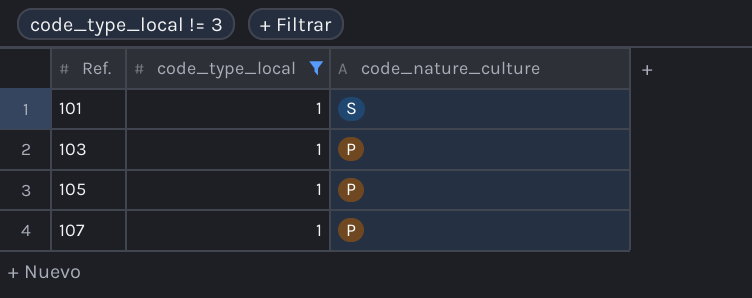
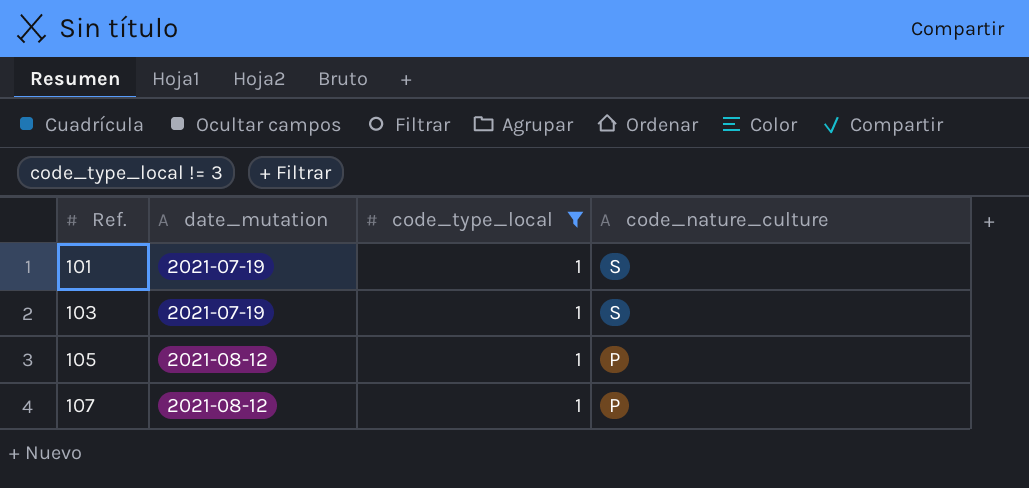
column date_mutation | position: none -> 2
103 | code_nature_culture: P -> S

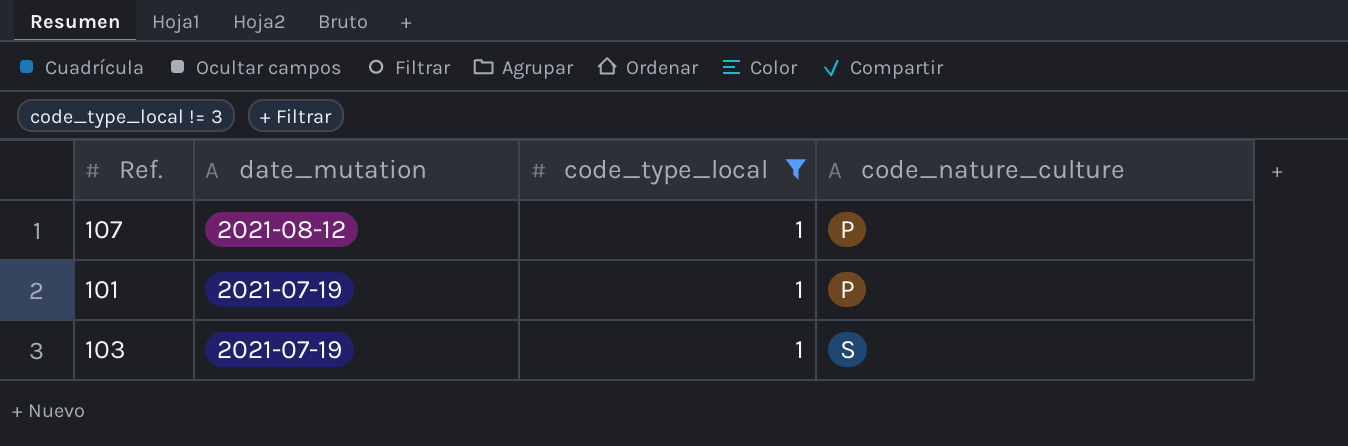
row order: Ref. ascending -> date_mutation descending
row 105: 2021-08-12 | 1 | P -> none
101 | code_nature_culture: S -> P

